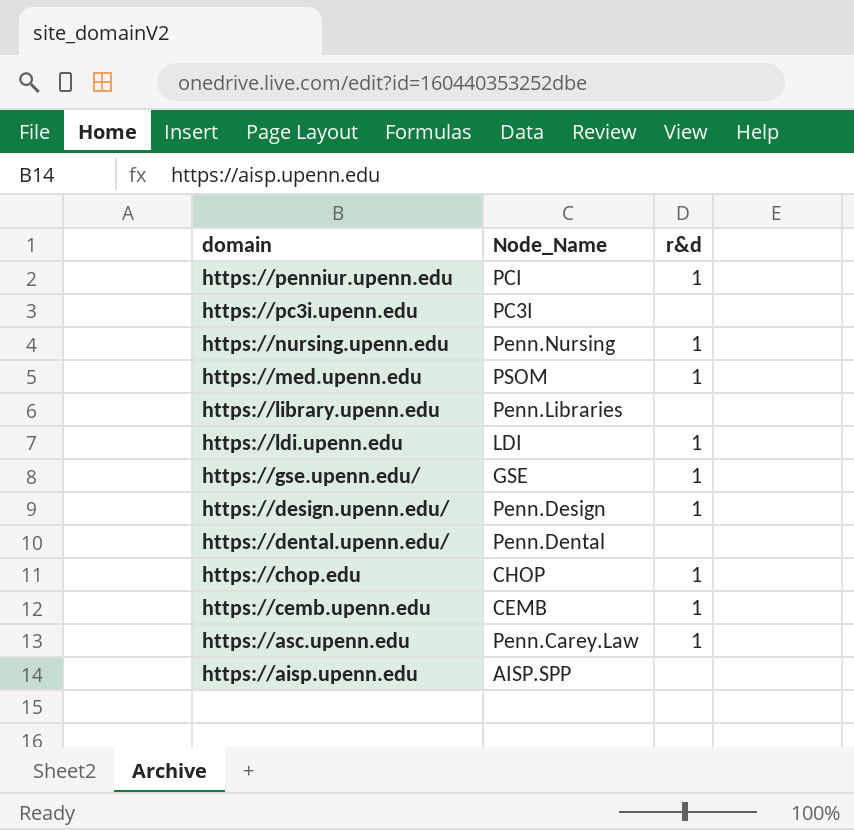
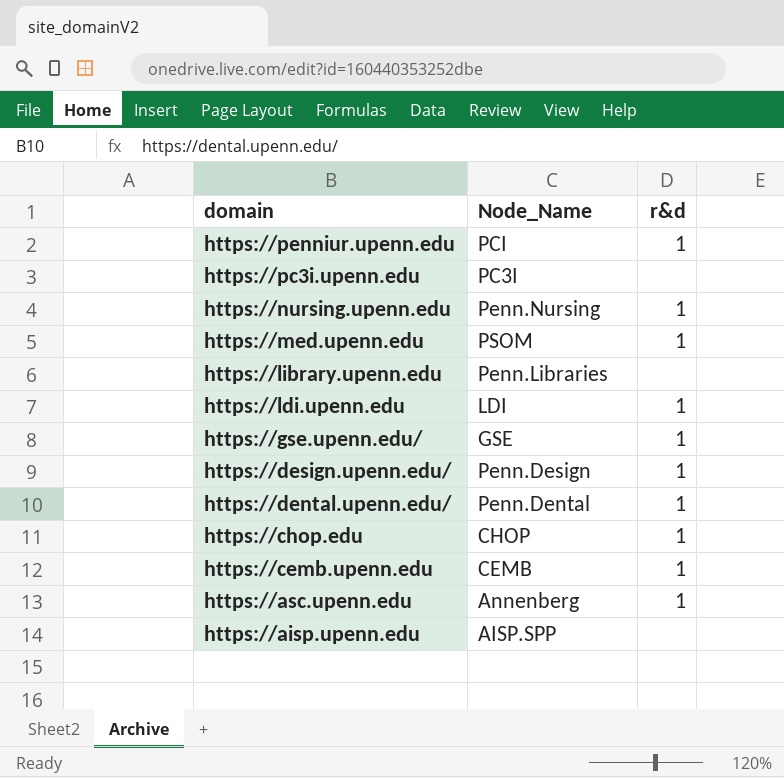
https://dental.upenn.edu/ | r&d: none -> 1
https://asc.upenn.edu | Node_Name: Penn.Carey.Law -> Annenberg

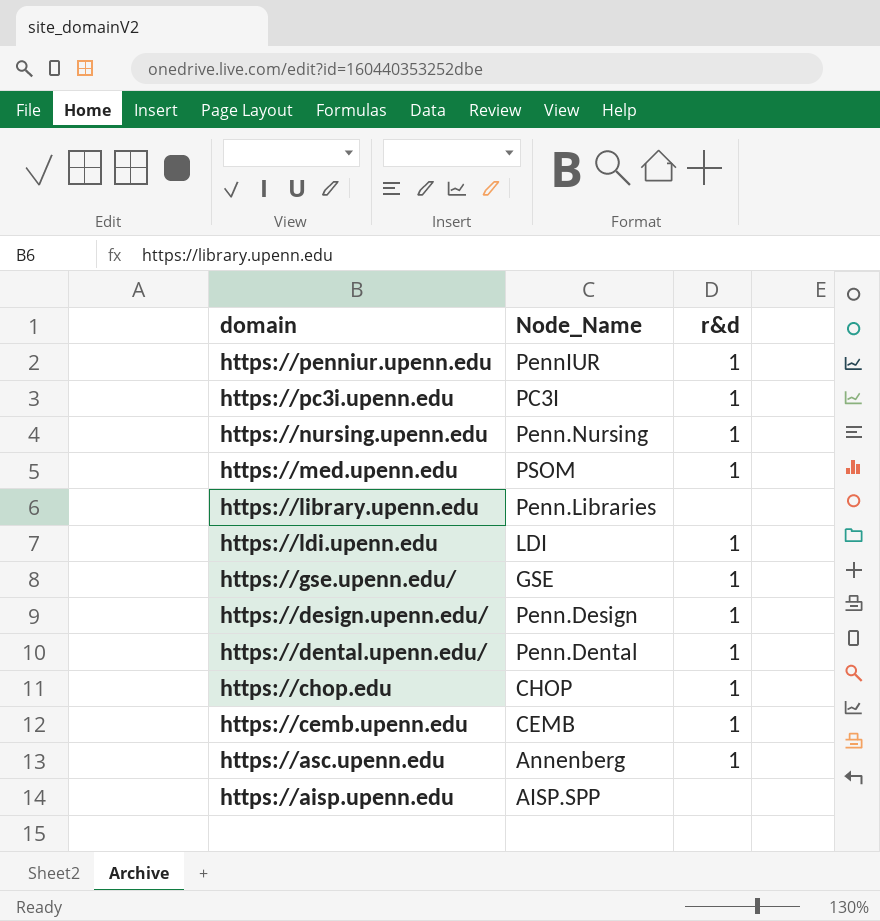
https://penniur.upenn.edu | Node_Name: PCI -> PennIUR
https://pc3i.upenn.edu | r&d: none -> 1

